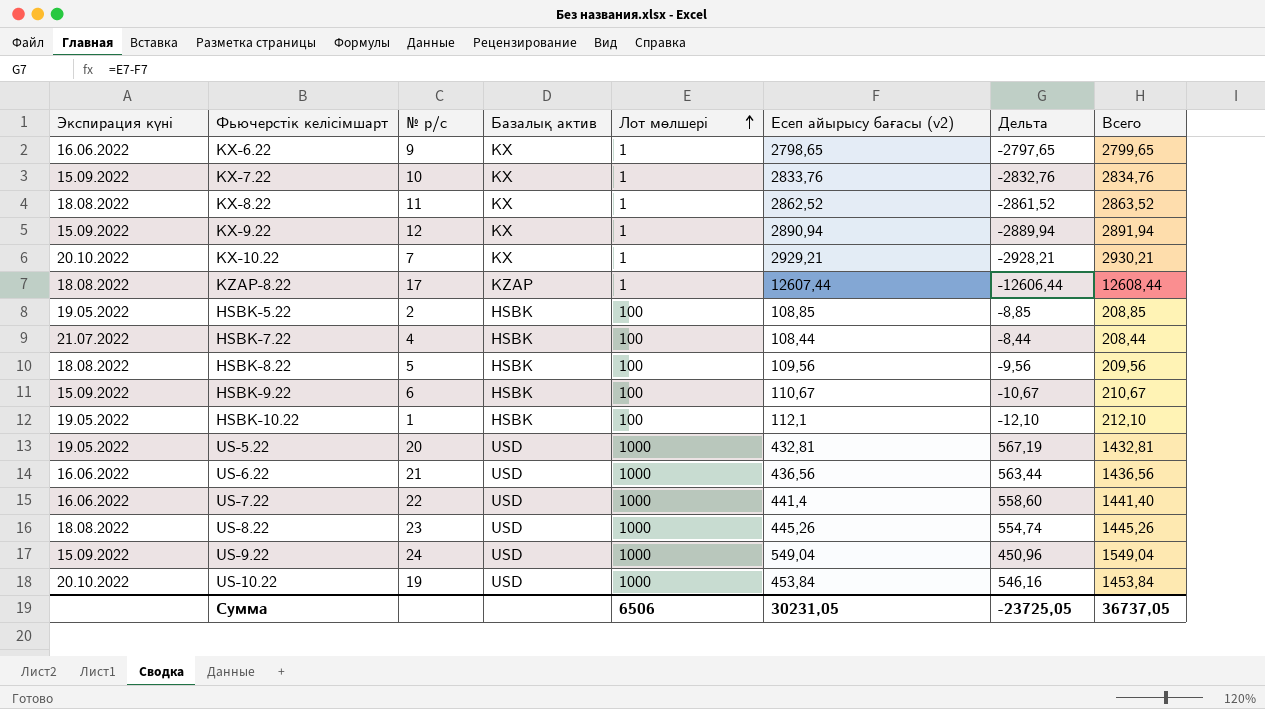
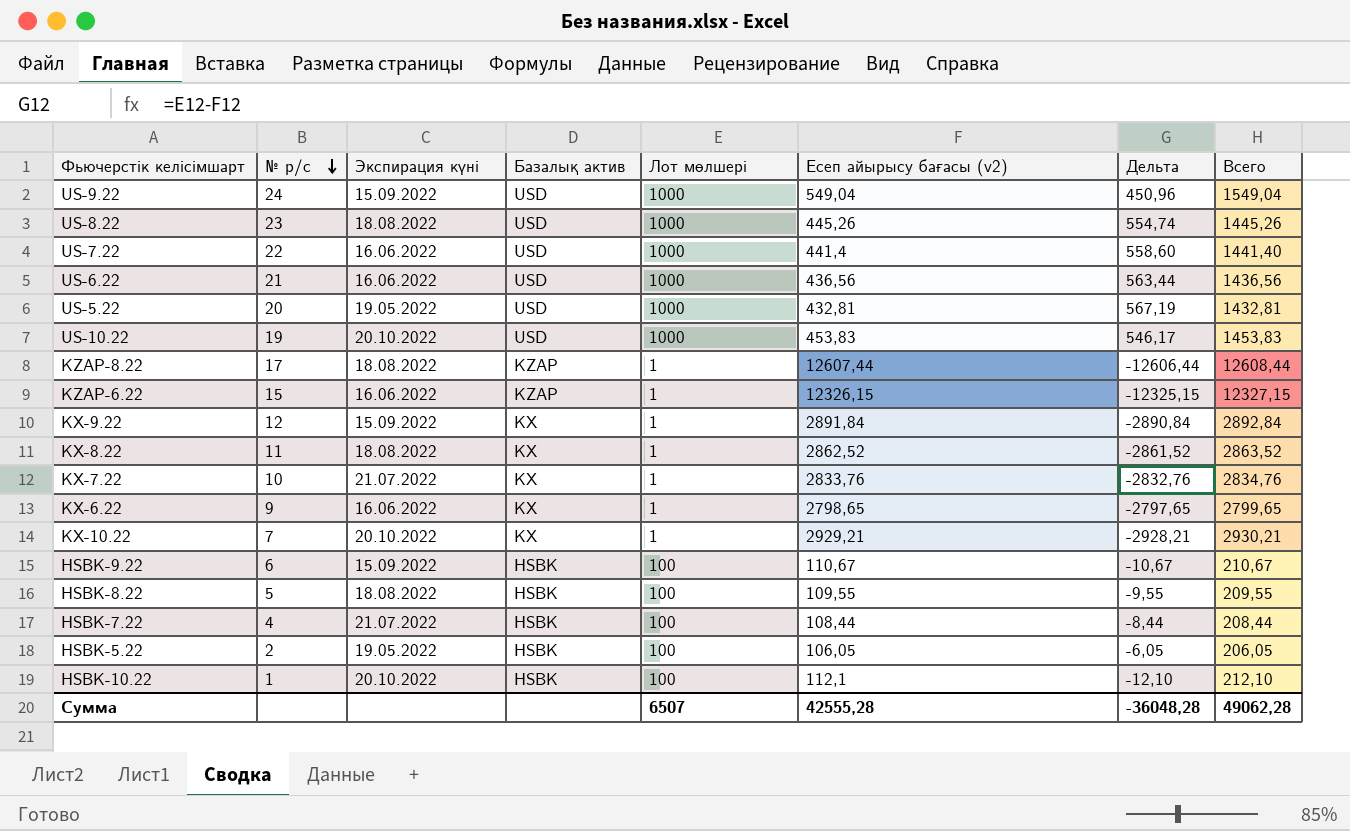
row order: Лот мөлшері ascending -> № р/с descending
column Экспирация күні | position: 1 -> 3
US-10.22 | Есеп айырысу бағасы (v2): 453,84 -> 453,83
US-10.22 | Дельта: 546,16 -> 546,17
US-10.22 | Всего: 1453,84 -> 1453,83
row KZAP-6.22: none -> 15 | 16.06.2022 | KZAP | 1 | 12326,15 | -12325,15 | 12327,15
KX-9.22 | Есеп айырысу бағасы (v2): 2890,94 -> 2891,84
KX-9.22 | Дельта: -2889,94 -> -2890,84
KX-9.22 | Всего: 2891,94 -> 2892,84
KX-7.22 | Экспирация күні: 15.09.2022 -> 21.07.2022
HSBK-8.22 | Есеп айырысу бағасы (v2): 109,56 -> 109,55
HSBK-8.22 | Дельта: -9,56 -> -9,55
HSBK-8.22 | Всего: 209,56 -> 209,55
HSBK-5.22 | Есеп айырысу бағасы (v2): 108,85 -> 106,05
HSBK-5.22 | Дельта: -8,85 -> -6,05
HSBK-5.22 | Всего: 208,85 -> 206,05
HSBK-10.22 | Экспирация күні: 19.05.2022 -> 20.10.2022
Сумма | Лот мөлшері: 6506 -> 6507
Сумма | Есеп айырысу бағасы (v2): 30231,05 -> 42555,28
Сумма | Дельта: -23725,05 -> -36048,28
Сумма | Всего: 36737,05 -> 49062,28

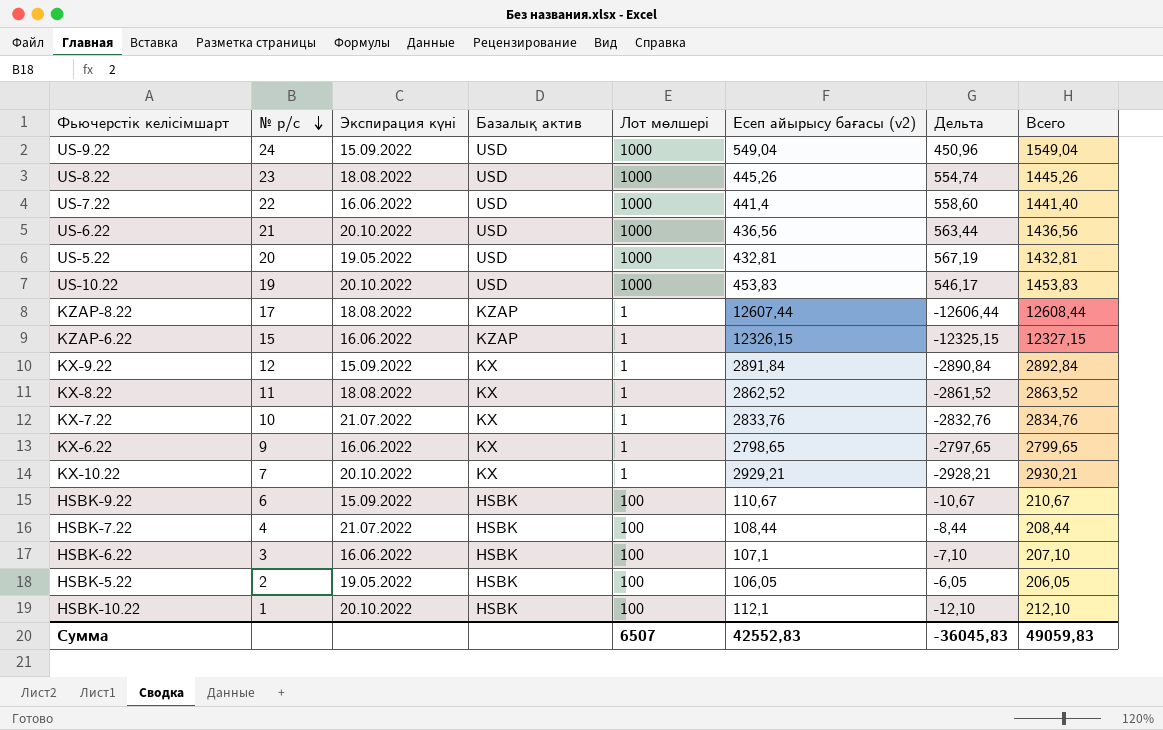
row HSBK-8.22: 5 | 18.08.2022 | HSBK | 100 | 109,55 | -9,55 | 209,55 -> none
US-6.22 | Экспирация күні: 16.06.2022 -> 20.10.2022
row HSBK-6.22: none -> 3 | 16.06.2022 | HSBK | 100 | 107,1 | -7,10 | 207,10
Сумма | Есеп айырысу бағасы (v2): 42555,28 -> 42552,83
Сумма | Дельта: -36048,28 -> -36045,83
Сумма | Всего: 49062,28 -> 49059,83

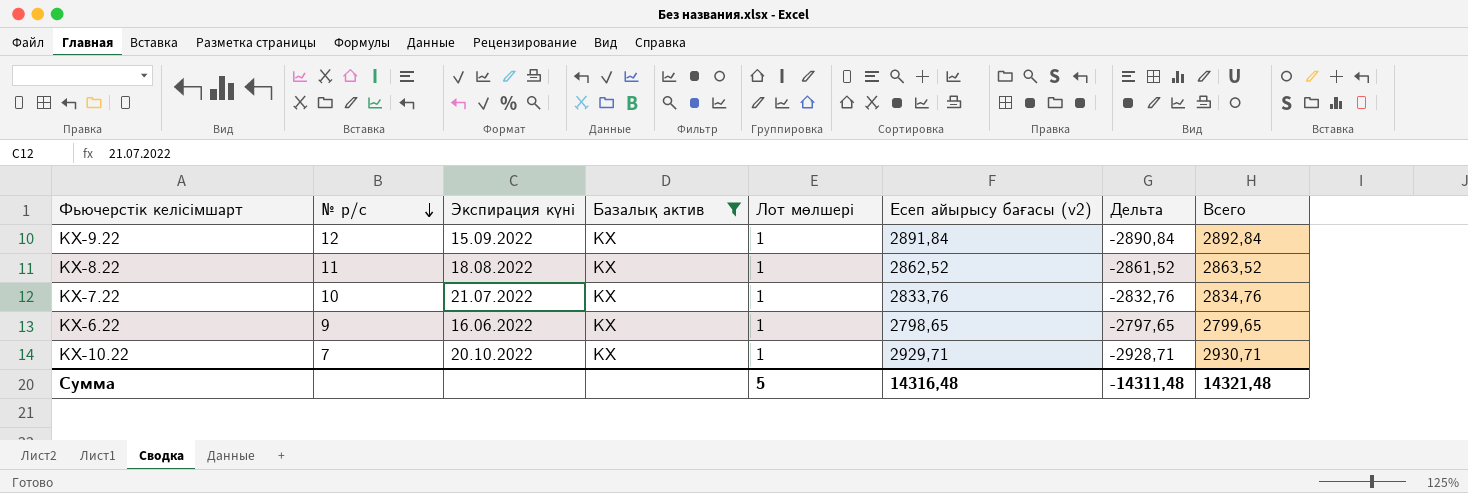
filter: none -> Базалық актив = KX
KX-10.22 | Есеп айырысу бағасы (v2): 2929,21 -> 2929,71
KX-10.22 | Дельта: -2928,21 -> -2928,71
KX-10.22 | Всего: 2930,21 -> 2930,71
Сумма | Лот мөлшері: 6507 -> 5
Сумма | Есеп айырысу бағасы (v2): 42552,83 -> 14316,48
Сумма | Дельта: -36045,83 -> -14311,48
Сумма | Всего: 49059,83 -> 14321,48

